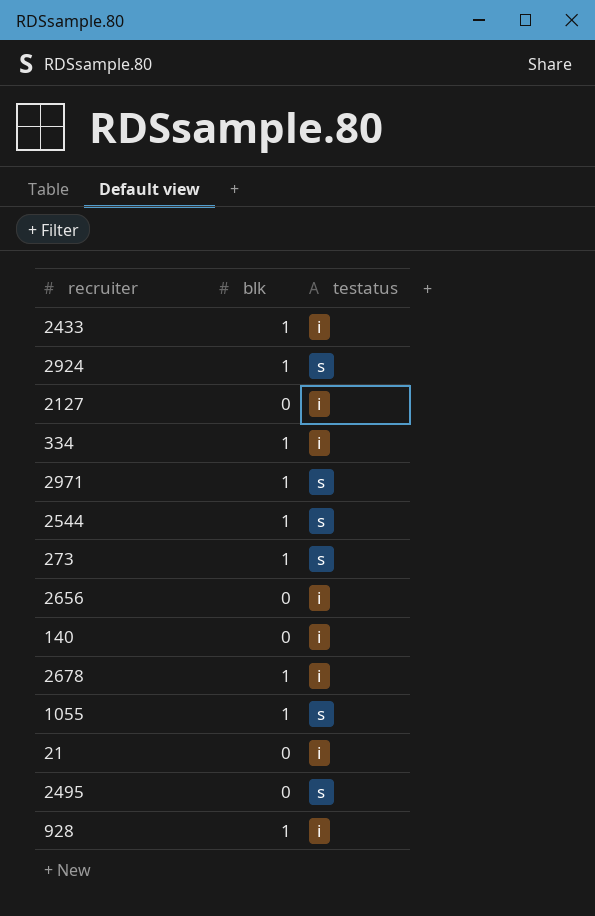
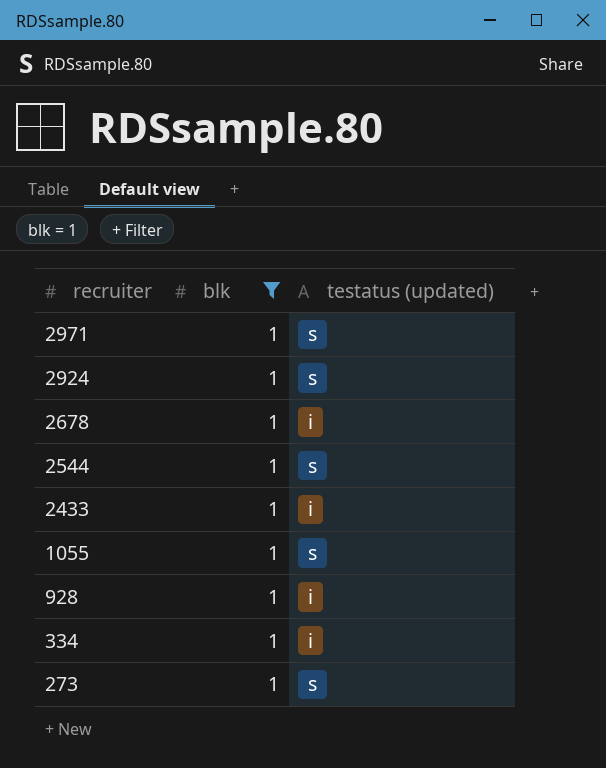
filter: none -> blk = 1
row order: none -> recruiter descending
column name: testatus -> testatus (updated)

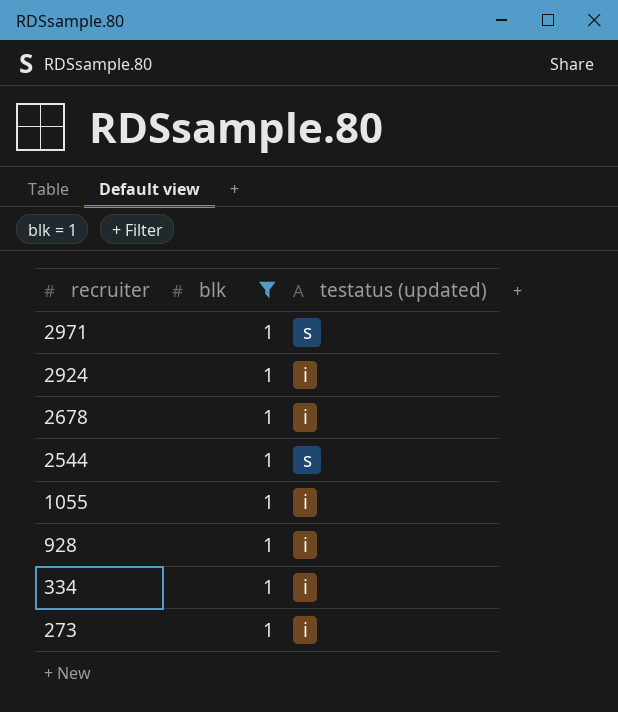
row 2433: 1 | i -> none
2924 | testatus (updated): s -> i
1055 | testatus (updated): s -> i
273 | testatus (updated): s -> i

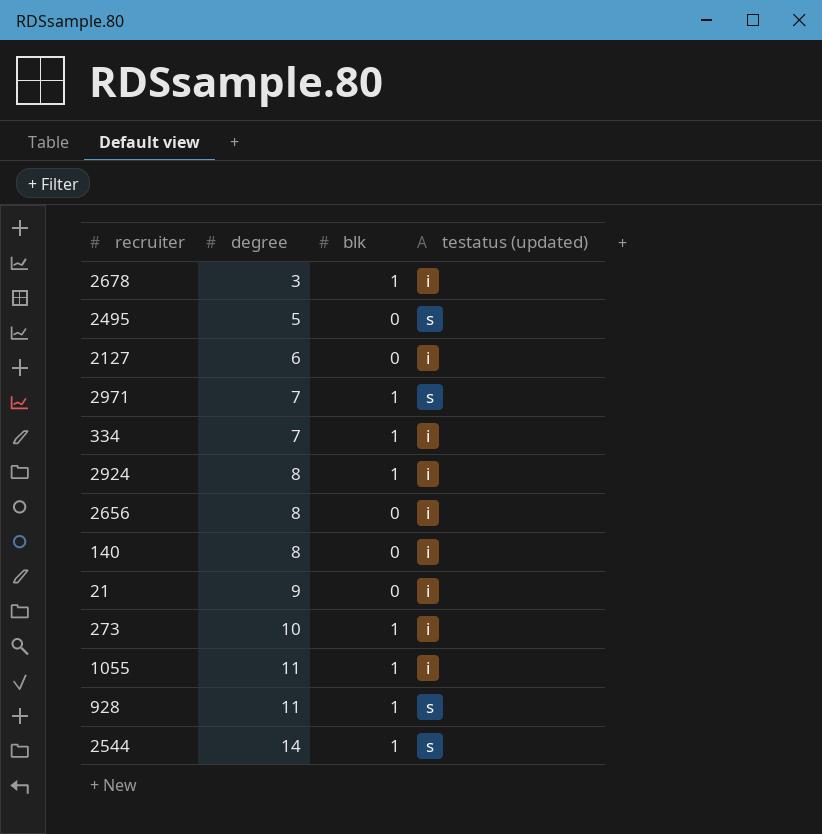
filter: blk = 1 -> none
row order: recruiter descending -> degree ascending
column degree | position: none -> 2
928 | testatus (updated): i -> s

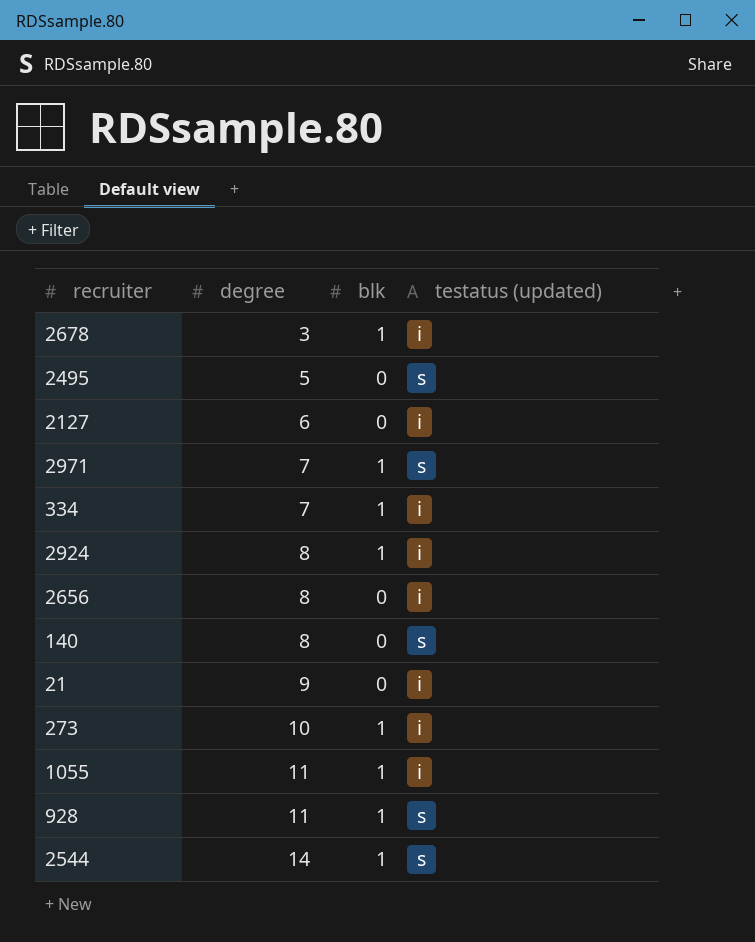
140 | testatus (updated): i -> s

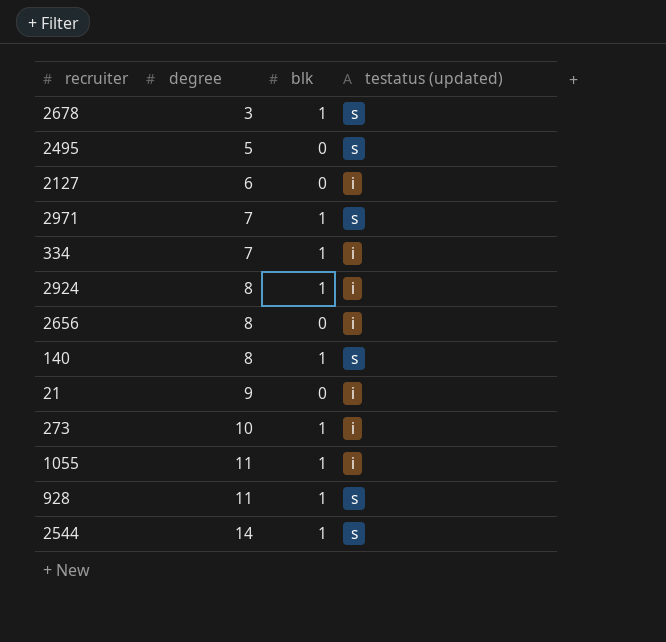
2678 | testatus (updated): i -> s
140 | blk: 0 -> 1

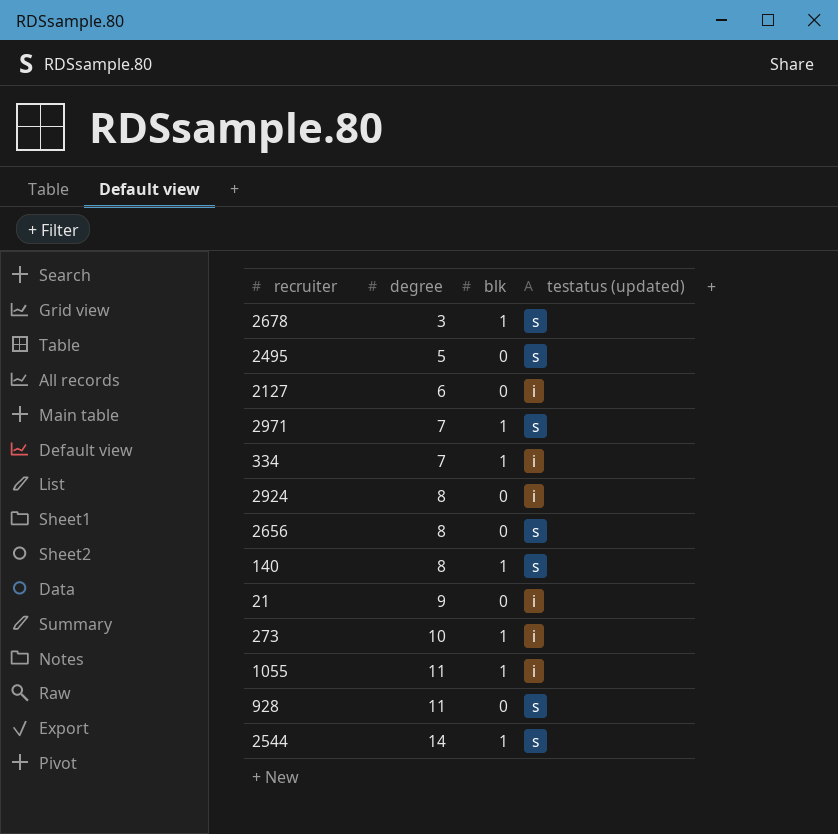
2924 | blk: 1 -> 0
2656 | testatus (updated): i -> s
928 | blk: 1 -> 0

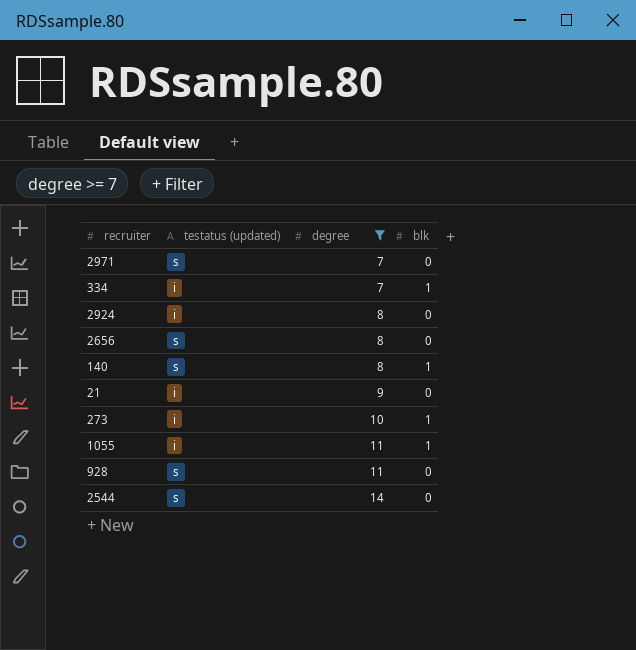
filter: none -> degree >= 7
column testatus (updated) | position: 4 -> 2
2971 | blk: 1 -> 0
2544 | blk: 1 -> 0

